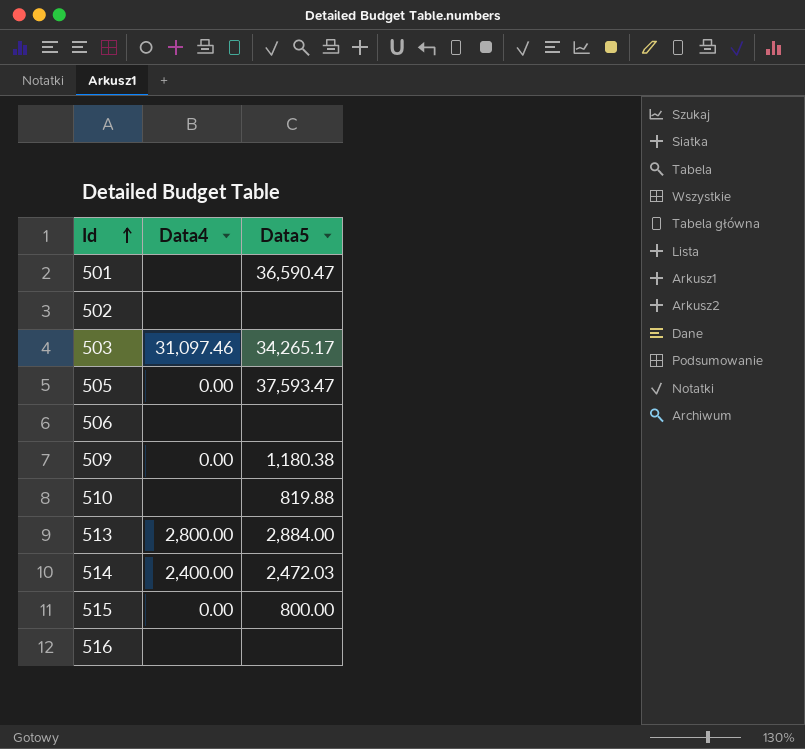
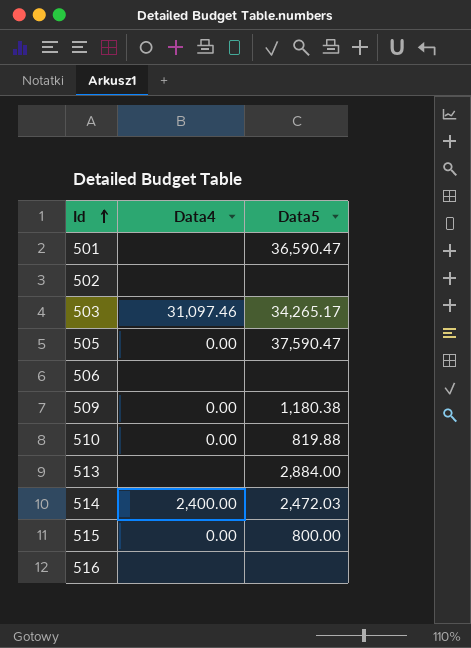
505 | Data5: 37,593.47 -> 37,590.47
510 | Data4: none -> 0.00
513 | Data4: 2,800.00 -> none

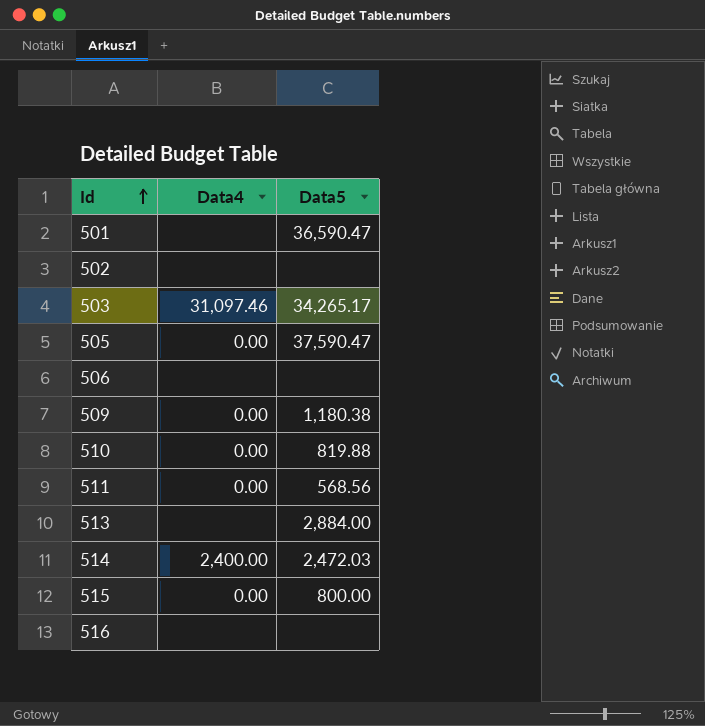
row 511: none -> 0.00 | 568.56

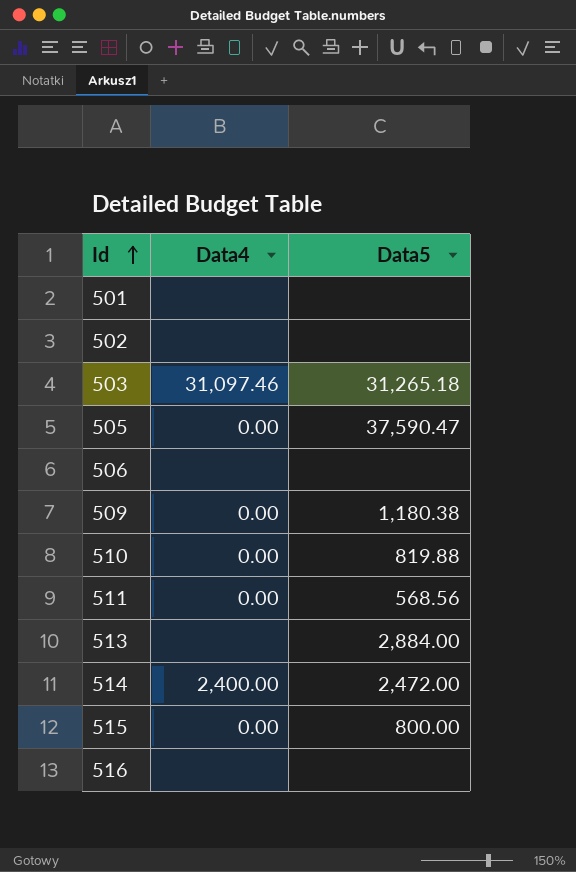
501 | Data5: 36,590.47 -> none
503 | Data5: 34,265.17 -> 31,265.18
514 | Data5: 2,472.03 -> 2,472.00

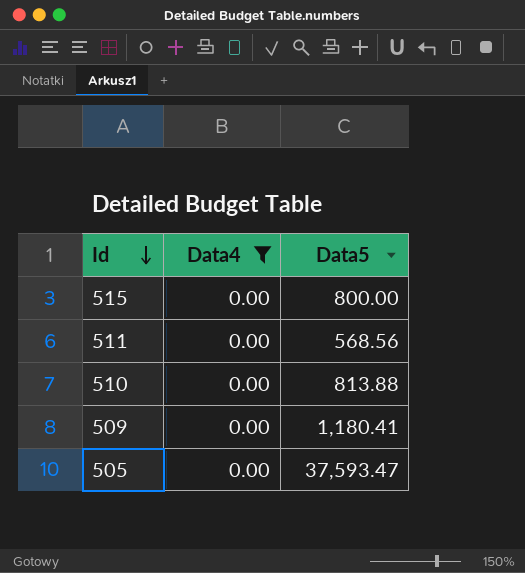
filter: none -> Data4 = 0.00
row order: Id ascending -> Id descending
510 | Data5: 819.88 -> 813.88
509 | Data5: 1,180.38 -> 1,180.41
505 | Data5: 37,590.47 -> 37,593.47

